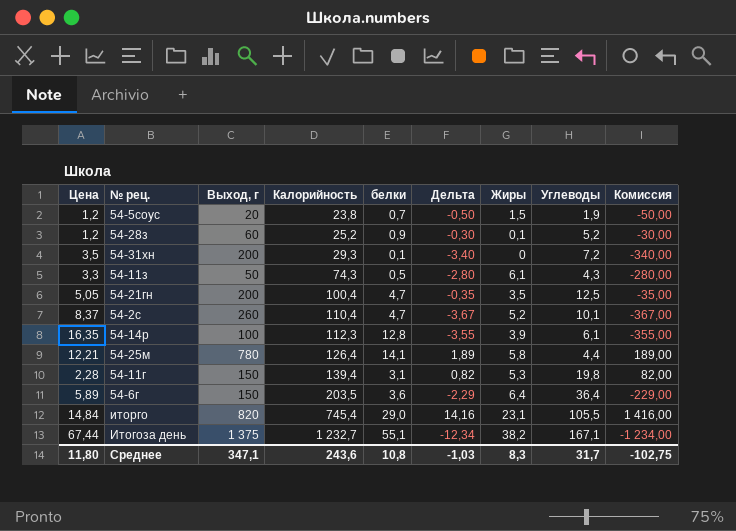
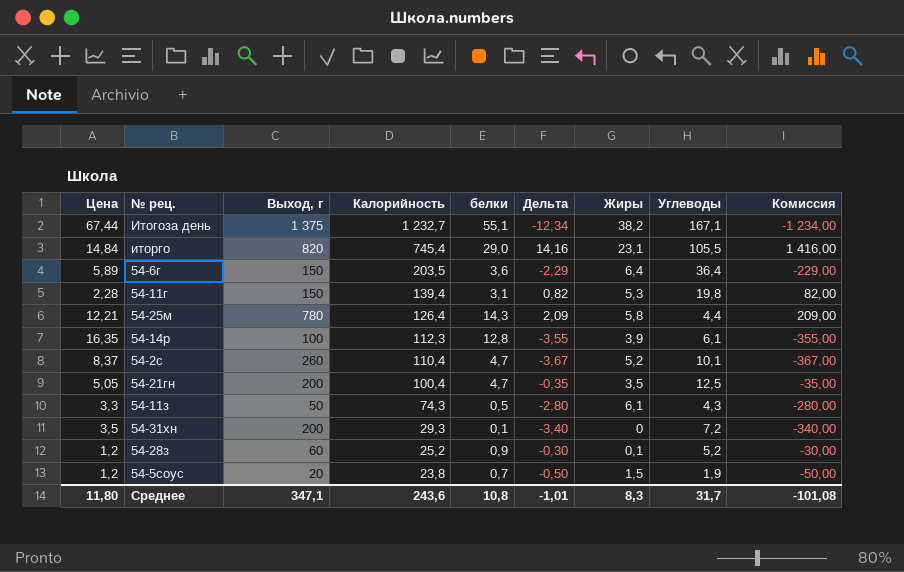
row order: Калорийность ascending -> Калорийность descending
54-25м | белки: 14,1 -> 14,3
54-25м | Дельта: 1,89 -> 2,09
54-25м | Комиссия: 189,00 -> 209,00
Среднее | Дельта: -1,03 -> -1,01
Среднее | Комиссия: -102,75 -> -101,08

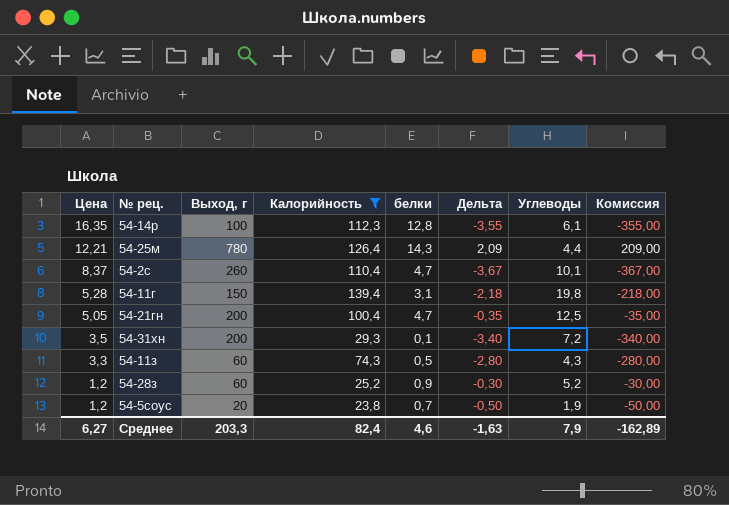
filter: none -> Калорийность <= 139,4
row order: Калорийность descending -> Цена descending
column Жиры | position: 7 -> none
54-11г | Цена: 2,28 -> 5,28
54-11г | Дельта: 0,82 -> -2,18
54-11г | Комиссия: 82,00 -> -218,00
54-11з | Выход, г: 50 -> 60
Среднее | Цена: 11,80 -> 6,27
Среднее | Выход, г: 347,1 -> 203,3
Среднее | Калорийность: 243,6 -> 82,4
Среднее | белки: 10,8 -> 4,6
Среднее | Дельта: -1,01 -> -1,63
Среднее | Углеводы: 31,7 -> 7,9
Среднее | Комиссия: -101,08 -> -162,89

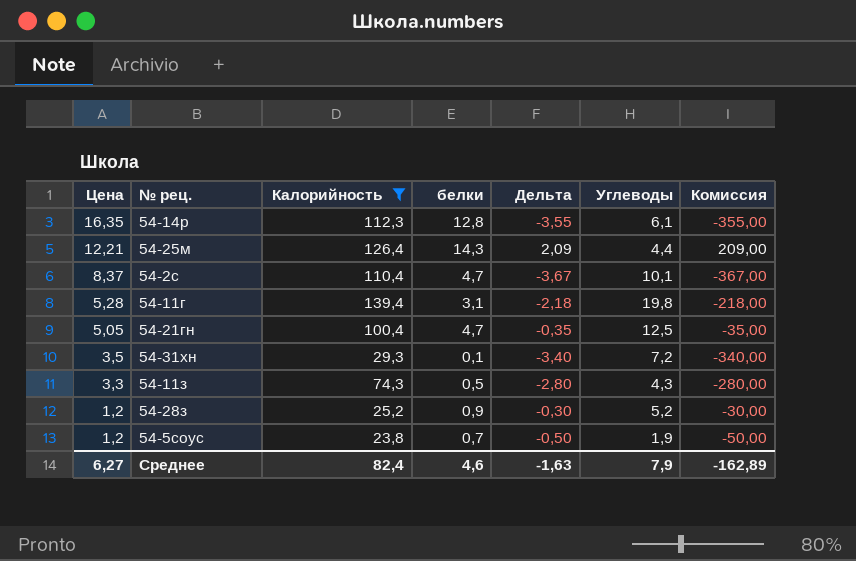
column Выход, г | position: 3 -> none

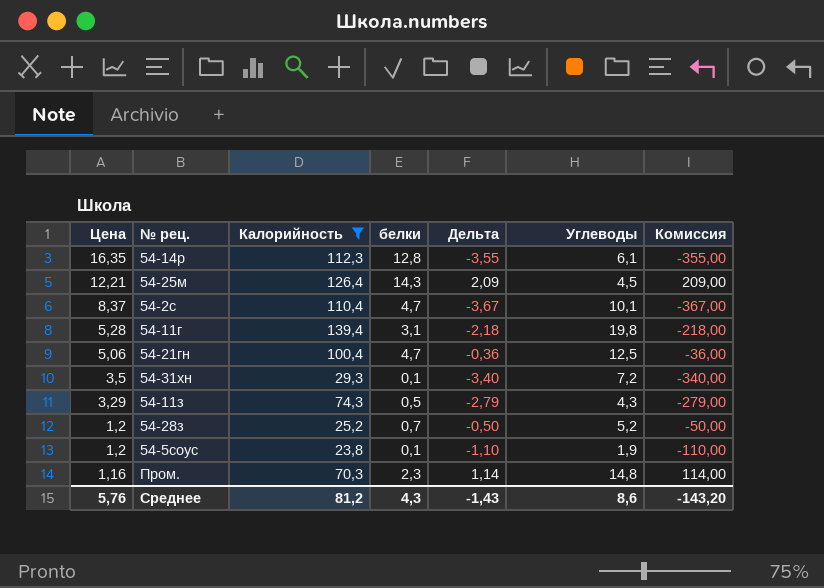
54-25м | Углеводы: 4,4 -> 4,5
54-21гн | Цена: 5,05 -> 5,06
54-21гн | Дельта: -0,35 -> -0,36
54-21гн | Комиссия: -35,00 -> -36,00
54-11з | Цена: 3,3 -> 3,29
54-11з | Дельта: -2,80 -> -2,79
54-11з | Комиссия: -280,00 -> -279,00
54-28з | белки: 0,9 -> 0,7
54-28з | Дельта: -0,30 -> -0,50
54-28з | Комиссия: -30,00 -> -50,00
54-5соус | белки: 0,7 -> 0,1
54-5соус | Дельта: -0,50 -> -1,10
54-5соус | Комиссия: -50,00 -> -110,00
row Пром.: none -> 1,16 | 70,3 | 2,3 | 1,14 | 14,8 | 114,00
Среднее | Цена: 6,27 -> 5,76
Среднее | Калорийность: 82,4 -> 81,2
Среднее | белки: 4,6 -> 4,3
Среднее | Дельта: -1,63 -> -1,43
Среднее | Углеводы: 7,9 -> 8,6
Среднее | Комиссия: -162,89 -> -143,20

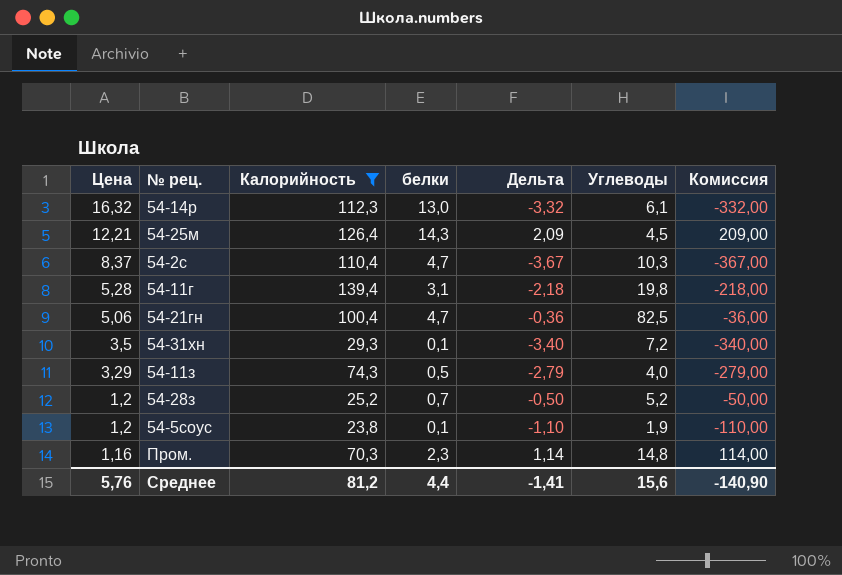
54-14р | Цена: 16,35 -> 16,32
54-14р | белки: 12,8 -> 13,0
54-14р | Дельта: -3,55 -> -3,32
54-14р | Комиссия: -355,00 -> -332,00
54-2с | Углеводы: 10,1 -> 10,3
54-21гн | Углеводы: 12,5 -> 82,5
54-11з | Углеводы: 4,3 -> 4,0
Среднее | белки: 4,3 -> 4,4
Среднее | Дельта: -1,43 -> -1,41
Среднее | Углеводы: 8,6 -> 15,6
Среднее | Комиссия: -143,20 -> -140,90

